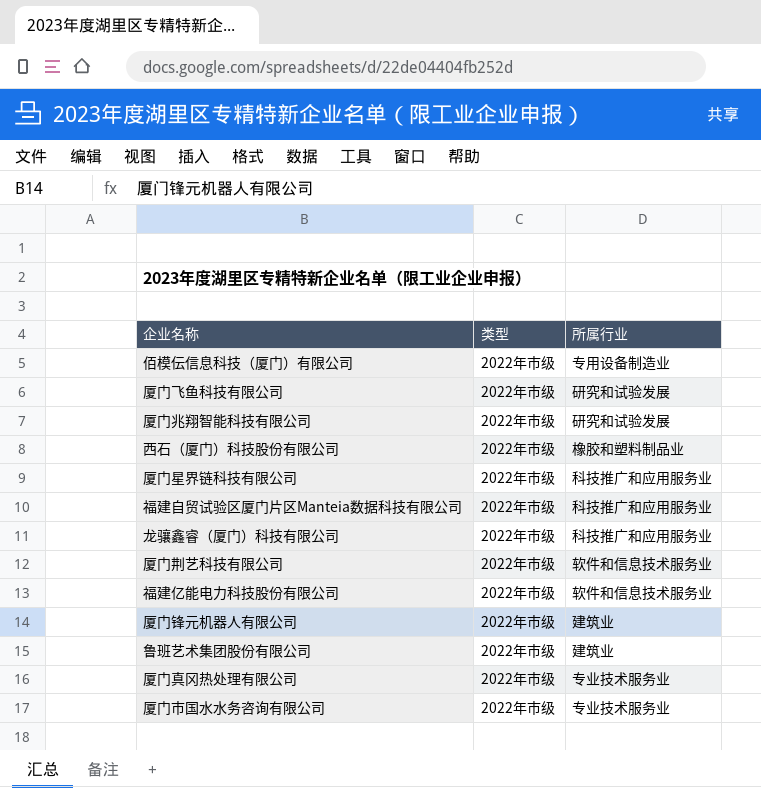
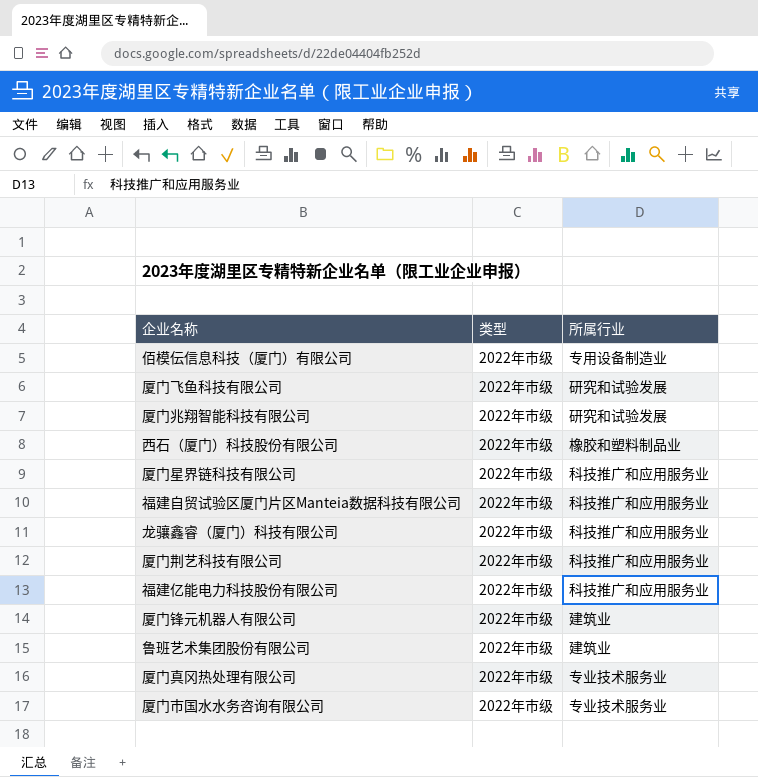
厦门荆艺科技有限公司 | 所属行业: 软件和信息技术服务业 -> 科技推广和应用服务业
福建亿能电力科技股份有限公司 | 所属行业: 软件和信息技术服务业 -> 科技推广和应用服务业

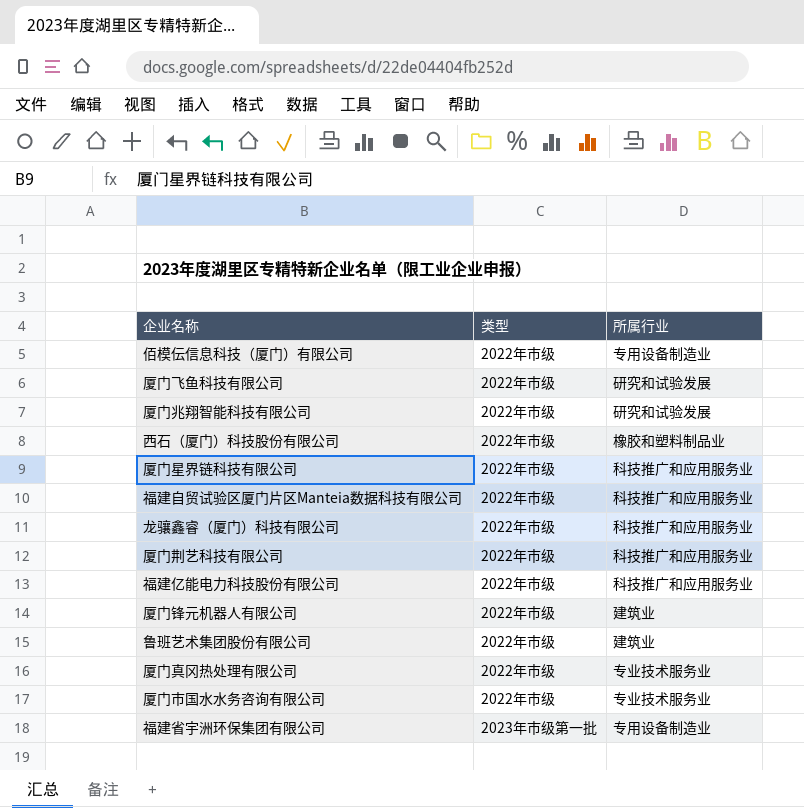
row 福建省宇洲环保集团有限公司: none -> 2023年市级第一批 | 专用设备制造业

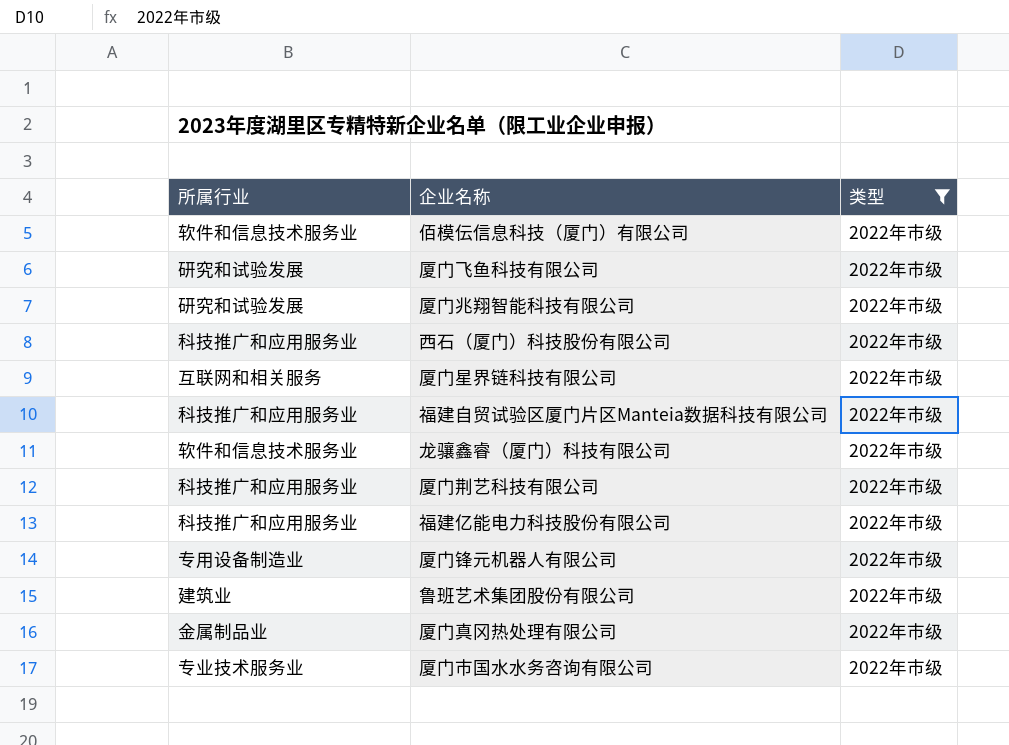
filter: none -> 类型 = 2022年市级
column 所属行业 | position: 3 -> 1
佰模伝信息科技（厦门）有限公司 | 所属行业: 专用设备制造业 -> 软件和信息技术服务业
西石（厦门）科技股份有限公司 | 所属行业: 橡胶和塑料制品业 -> 科技推广和应用服务业
厦门星界链科技有限公司 | 所属行业: 科技推广和应用服务业 -> 互联网和相关服务
龙骧鑫睿（厦门）科技有限公司 | 所属行业: 科技推广和应用服务业 -> 软件和信息技术服务业
厦门锋元机器人有限公司 | 所属行业: 建筑业 -> 专用设备制造业
厦门真冈热处理有限公司 | 所属行业: 专业技术服务业 -> 金属制品业

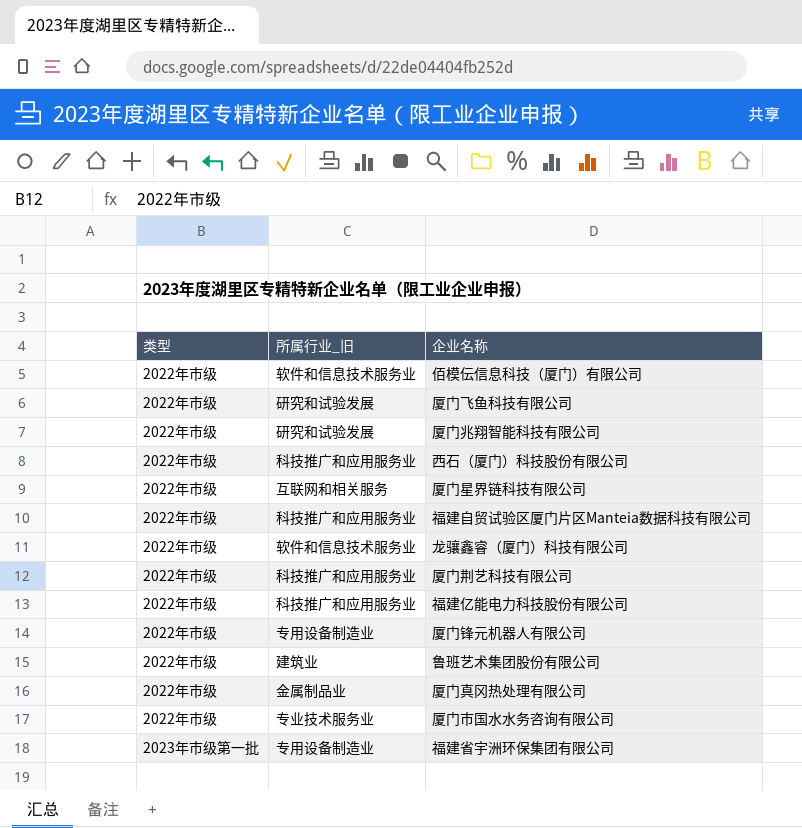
filter: 类型 = 2022年市级 -> none
column 类型 | position: 3 -> 1
column name: 所属行业 -> 所属行业_旧

